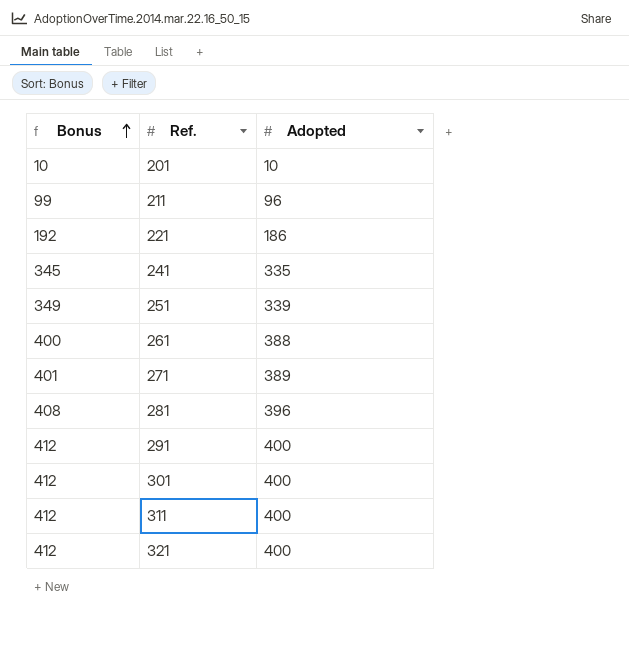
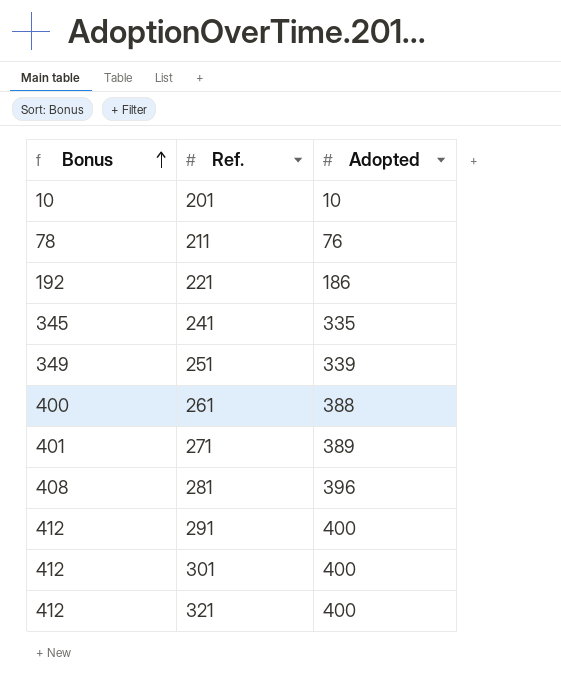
row 311: 412 | 400 -> none
211 | Bonus: 99 -> 78
211 | Adopted: 96 -> 76

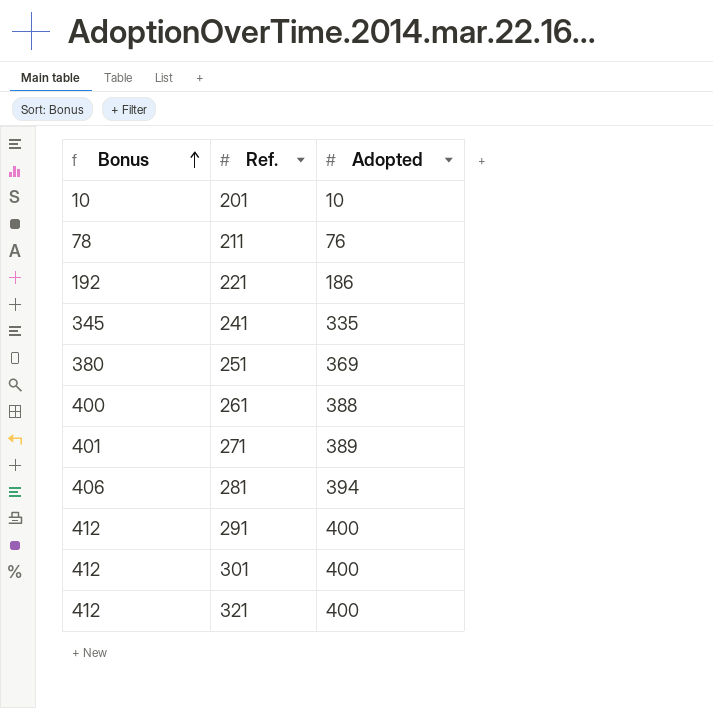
251 | Bonus: 349 -> 380
251 | Adopted: 339 -> 369
281 | Bonus: 408 -> 406
281 | Adopted: 396 -> 394

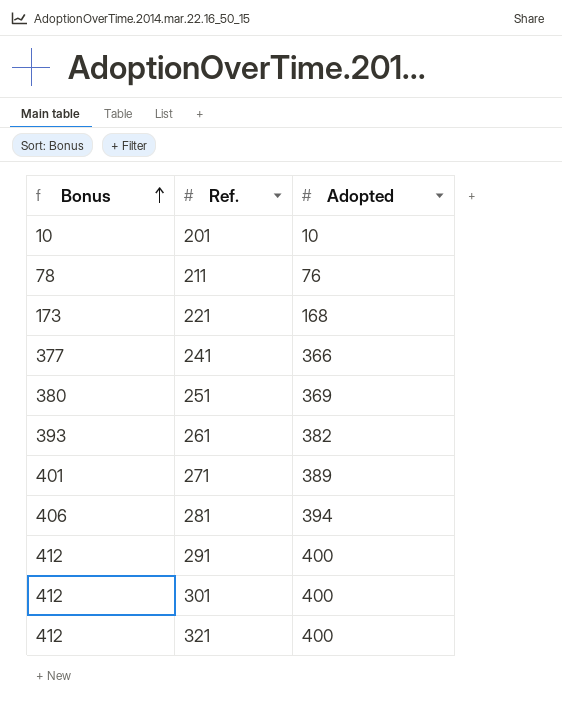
221 | Bonus: 192 -> 173
221 | Adopted: 186 -> 168
241 | Bonus: 345 -> 377
241 | Adopted: 335 -> 366
261 | Bonus: 400 -> 393
261 | Adopted: 388 -> 382

